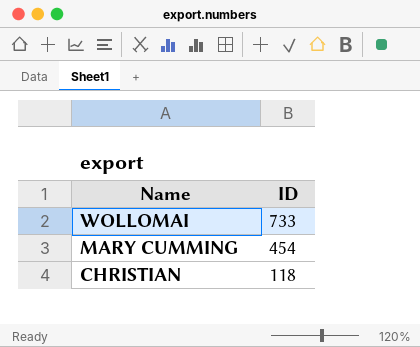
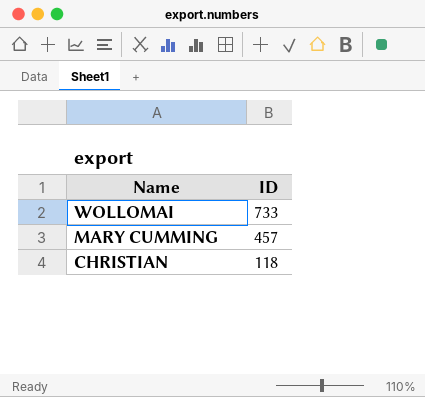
MARY CUMMING | ID: 454 -> 457

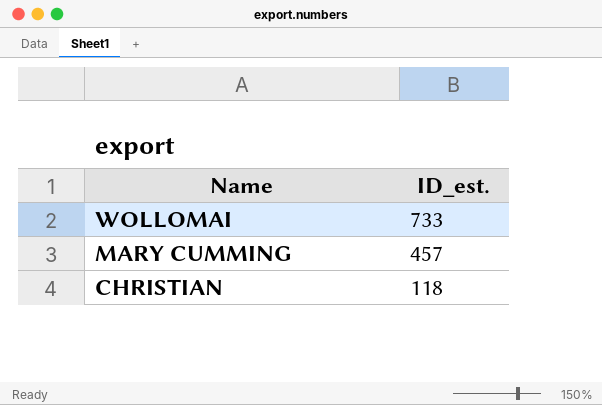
column name: ID -> ID_est.

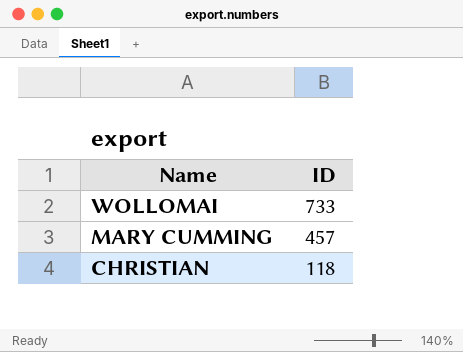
column name: ID_est. -> ID

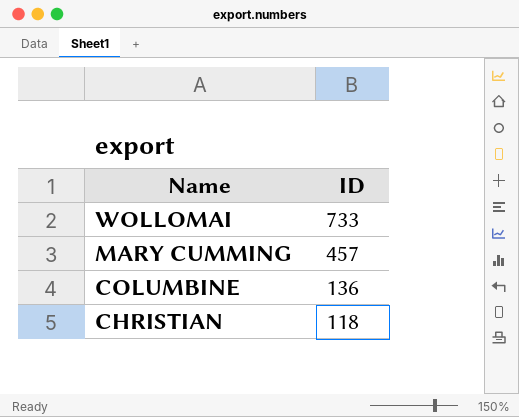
row COLUMBINE: none -> 136

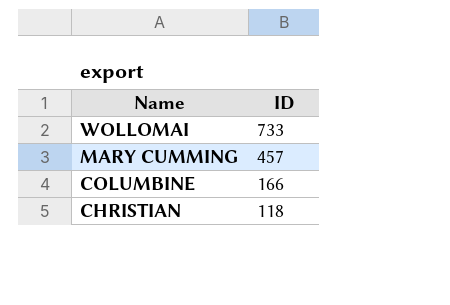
COLUMBINE | ID: 136 -> 166

